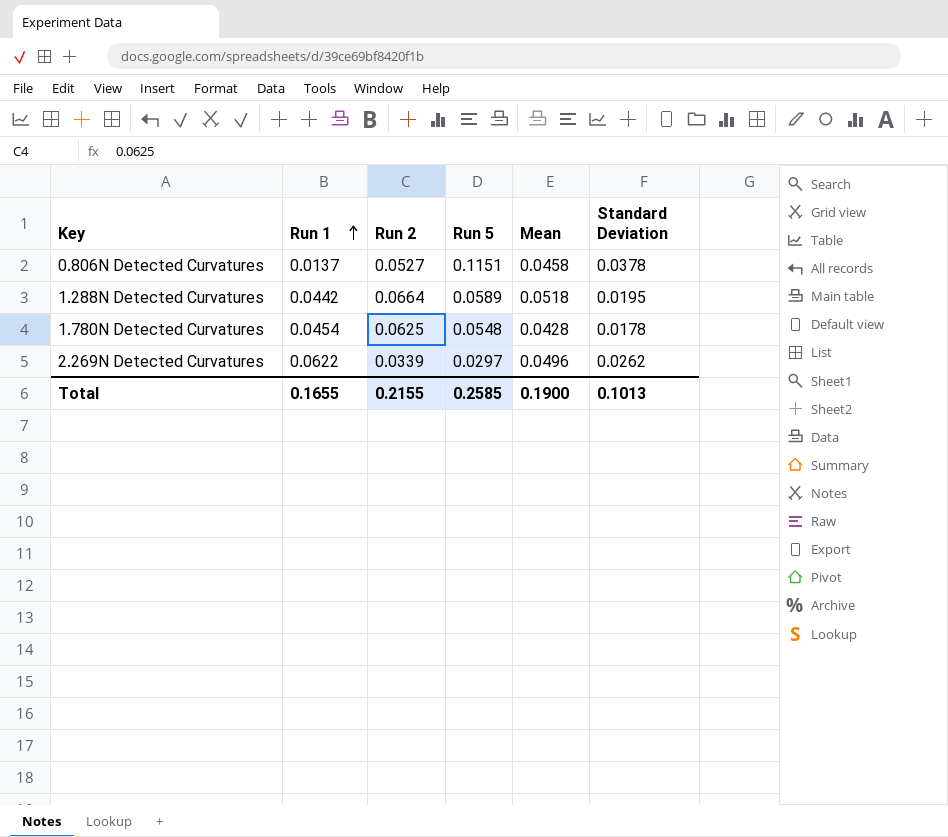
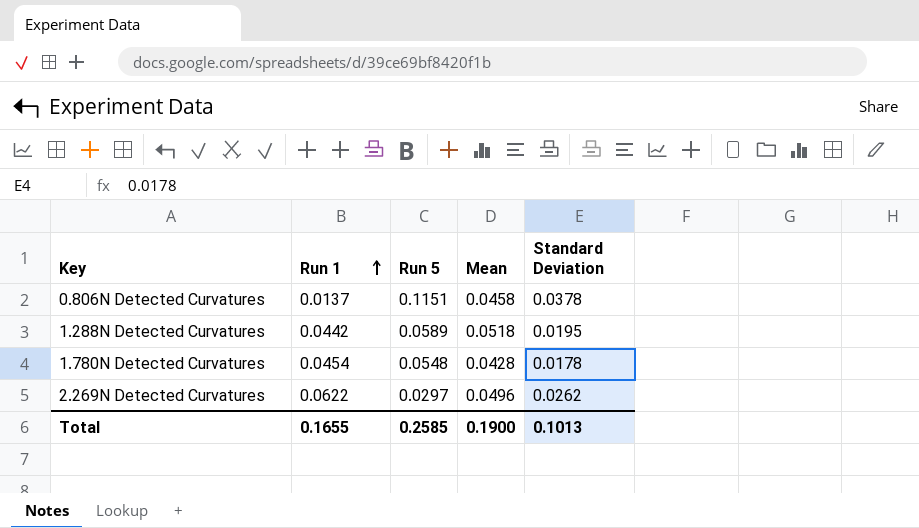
column Run 2 | position: 3 -> none

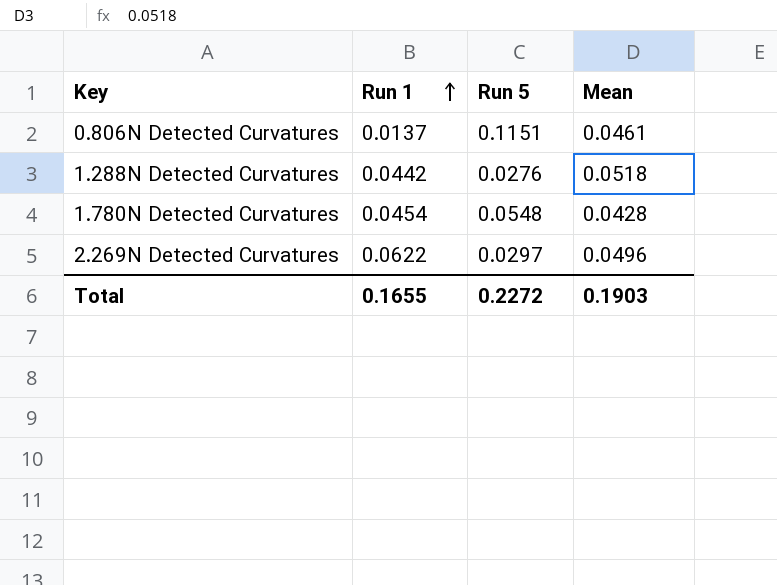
column Standard Deviation | position: 5 -> none
0.806N Detected Curvatures | Mean: 0.0458 -> 0.0461
1.288N Detected Curvatures | Run 5: 0.0589 -> 0.0276
Total | Run 5: 0.2585 -> 0.2272
Total | Mean: 0.1900 -> 0.1903

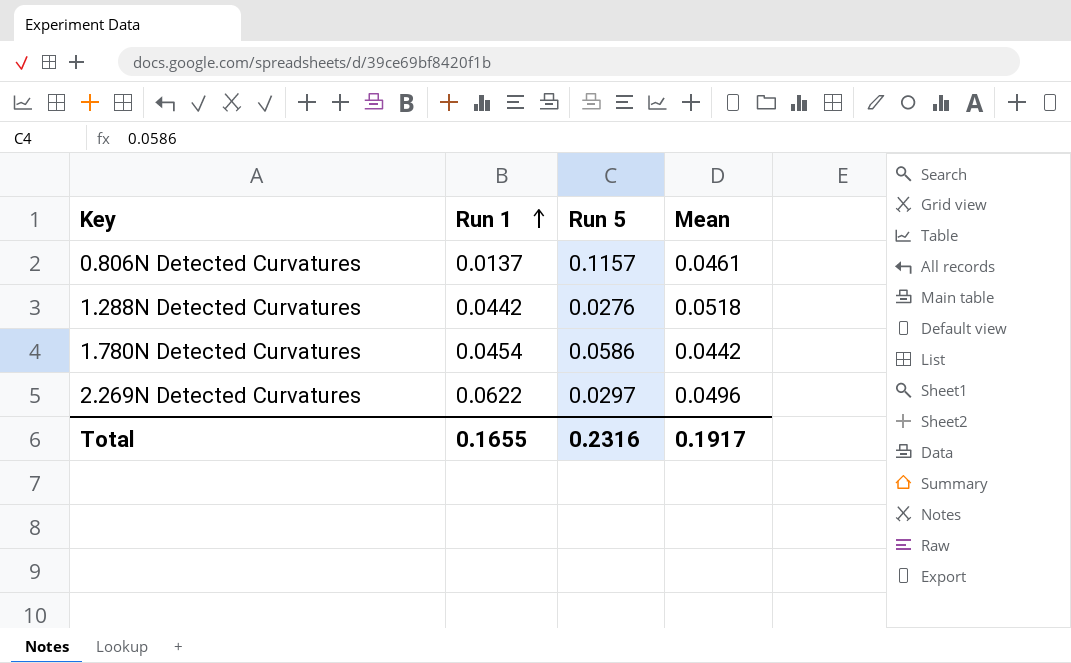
0.806N Detected Curvatures | Run 5: 0.1151 -> 0.1157
1.780N Detected Curvatures | Run 5: 0.0548 -> 0.0586
1.780N Detected Curvatures | Mean: 0.0428 -> 0.0442
Total | Run 5: 0.2272 -> 0.2316
Total | Mean: 0.1903 -> 0.1917

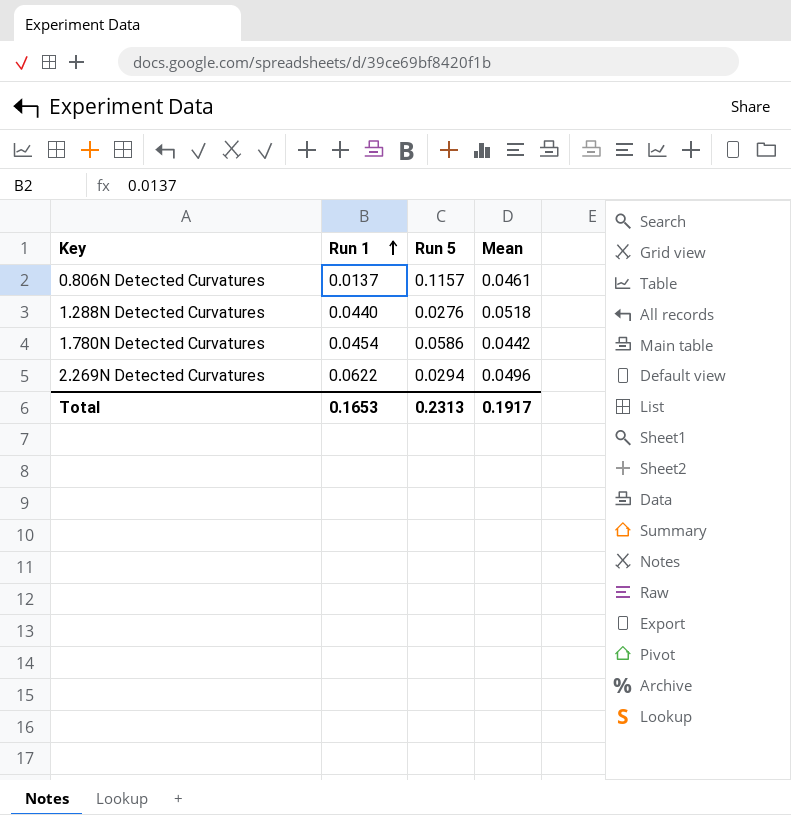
1.288N Detected Curvatures | Run 1: 0.0442 -> 0.0440
2.269N Detected Curvatures | Run 5: 0.0297 -> 0.0294
Total | Run 1: 0.1655 -> 0.1653
Total | Run 5: 0.2316 -> 0.2313

